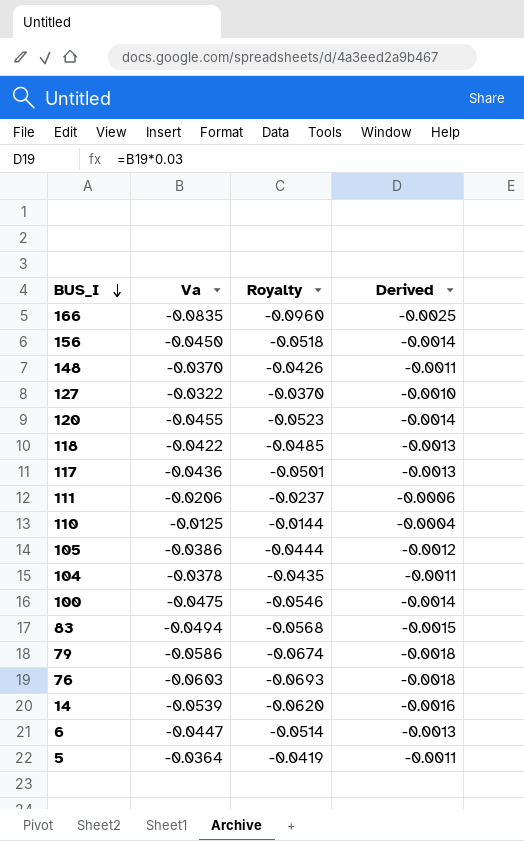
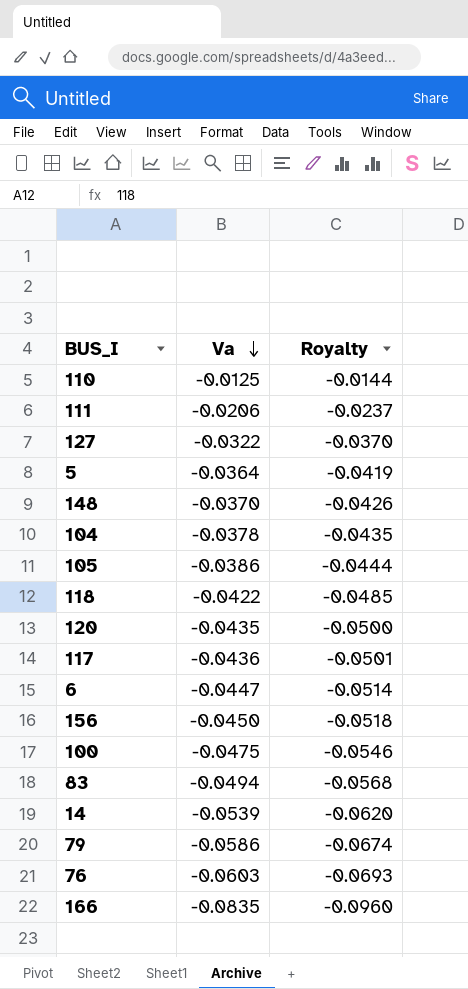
row order: BUS_I descending -> Va descending
column Derived | formula: [Va] * 0.03 -> none
120 | Va: -0.0455 -> -0.0435
120 | Royalty: -0.0523 -> -0.0500

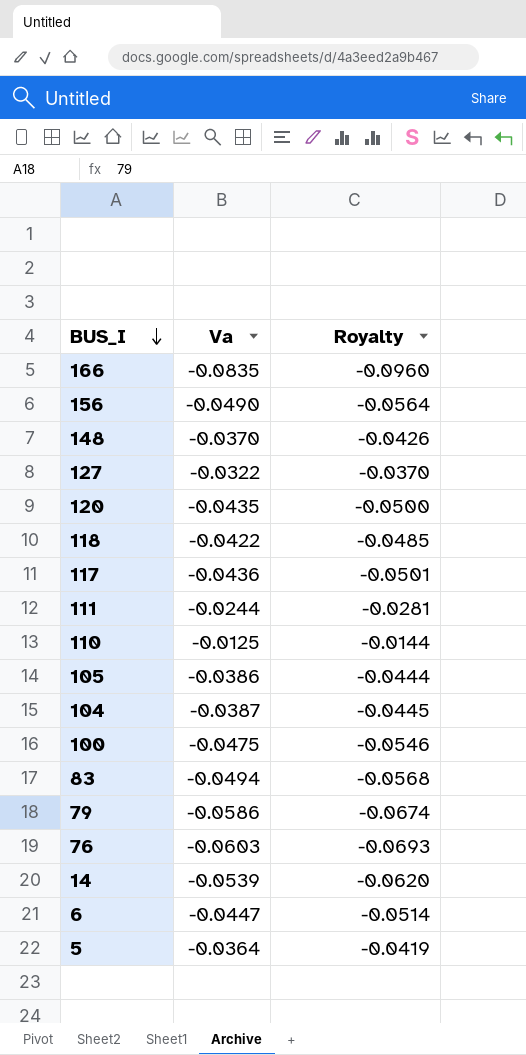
row order: Va descending -> BUS_I descending
156 | Va: -0.0450 -> -0.0490
156 | Royalty: -0.0518 -> -0.0564
111 | Va: -0.0206 -> -0.0244
111 | Royalty: -0.0237 -> -0.0281
104 | Va: -0.0378 -> -0.0387
104 | Royalty: -0.0435 -> -0.0445

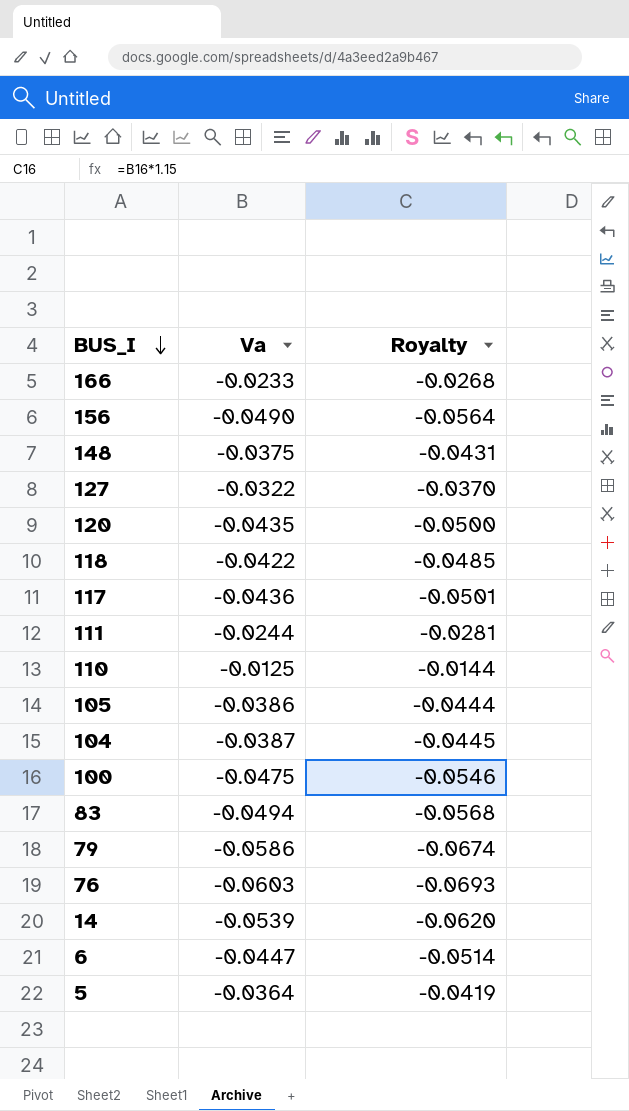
166 | Va: -0.0835 -> -0.0233
166 | Royalty: -0.0960 -> -0.0268
148 | Va: -0.0370 -> -0.0375
148 | Royalty: -0.0426 -> -0.0431

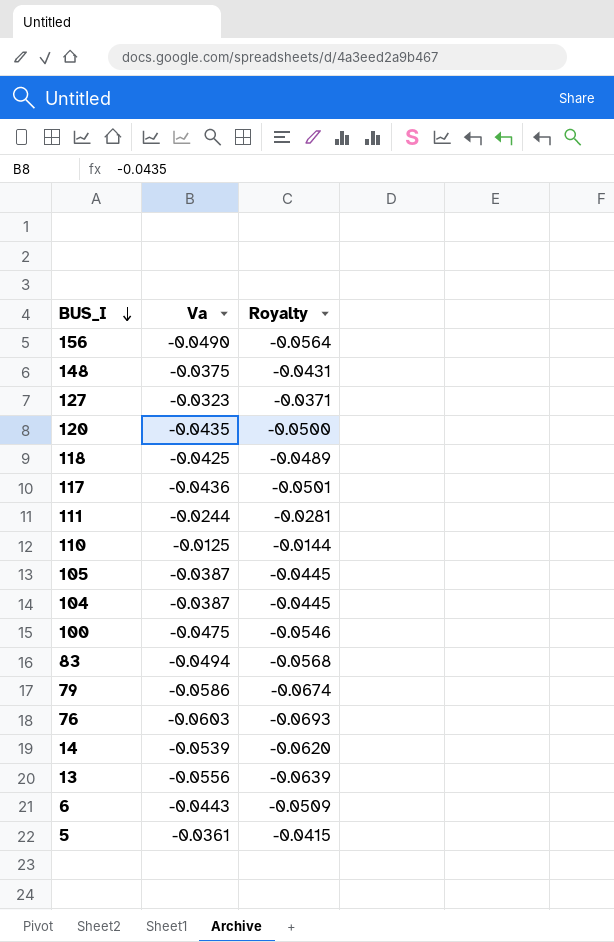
row 166: -0.0233 | -0.0268 -> none
127 | Va: -0.0322 -> -0.0323
127 | Royalty: -0.0370 -> -0.0371
118 | Va: -0.0422 -> -0.0425
118 | Royalty: -0.0485 -> -0.0489
105 | Va: -0.0386 -> -0.0387
105 | Royalty: -0.0444 -> -0.0445
row 13: none -> -0.0556 | -0.0639
6 | Va: -0.0447 -> -0.0443
6 | Royalty: -0.0514 -> -0.0509
5 | Va: -0.0364 -> -0.0361
5 | Royalty: -0.0419 -> -0.0415

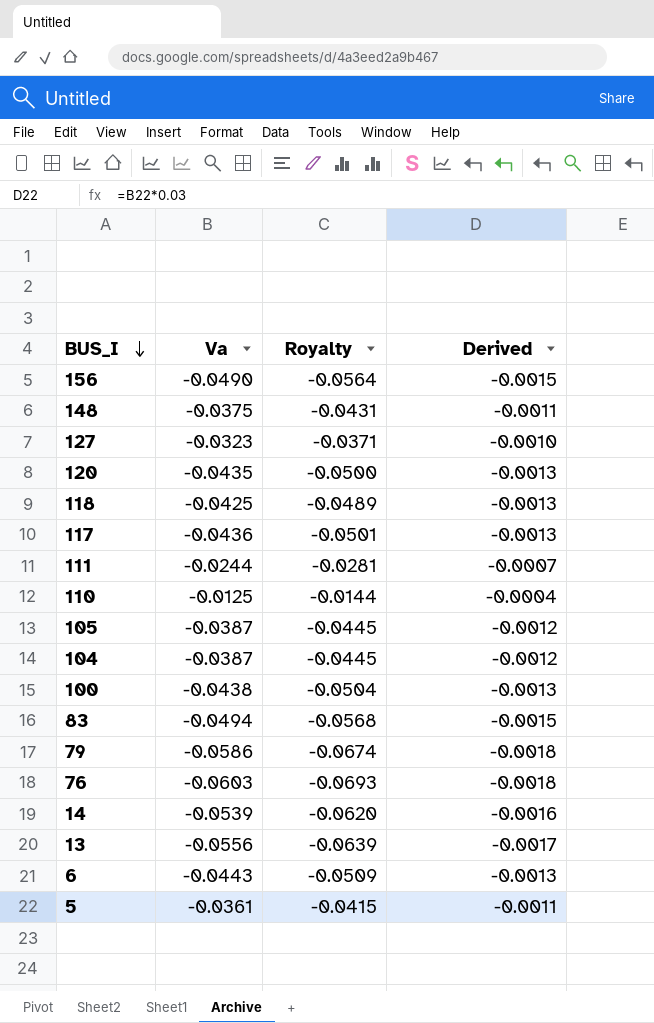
column Derived | formula: none -> [Va] * 0.03
100 | Va: -0.0475 -> -0.0438
100 | Royalty: -0.0546 -> -0.0504

